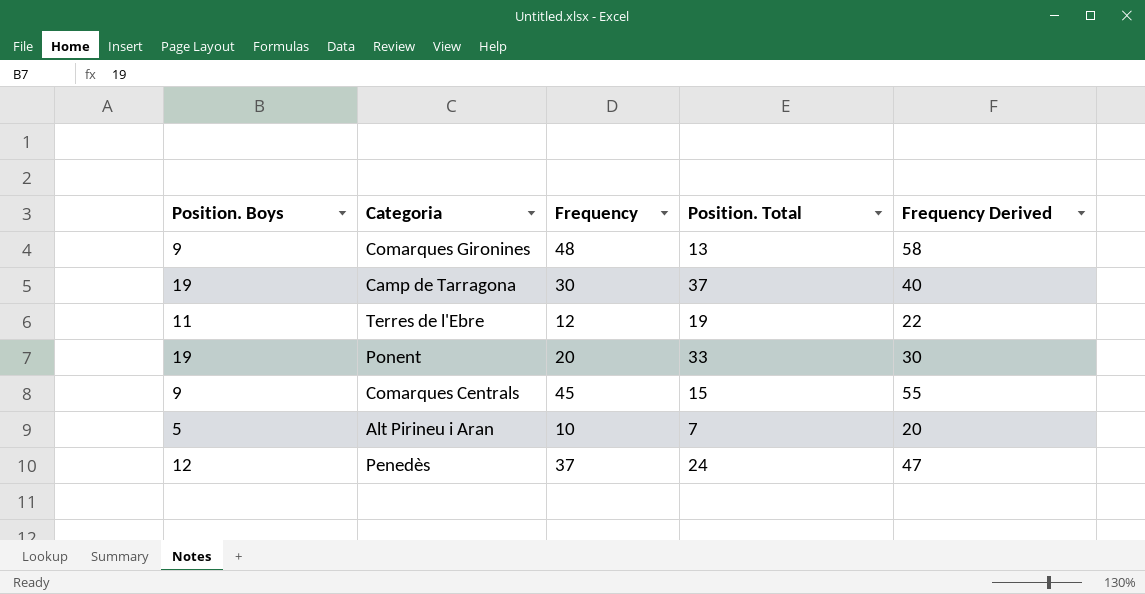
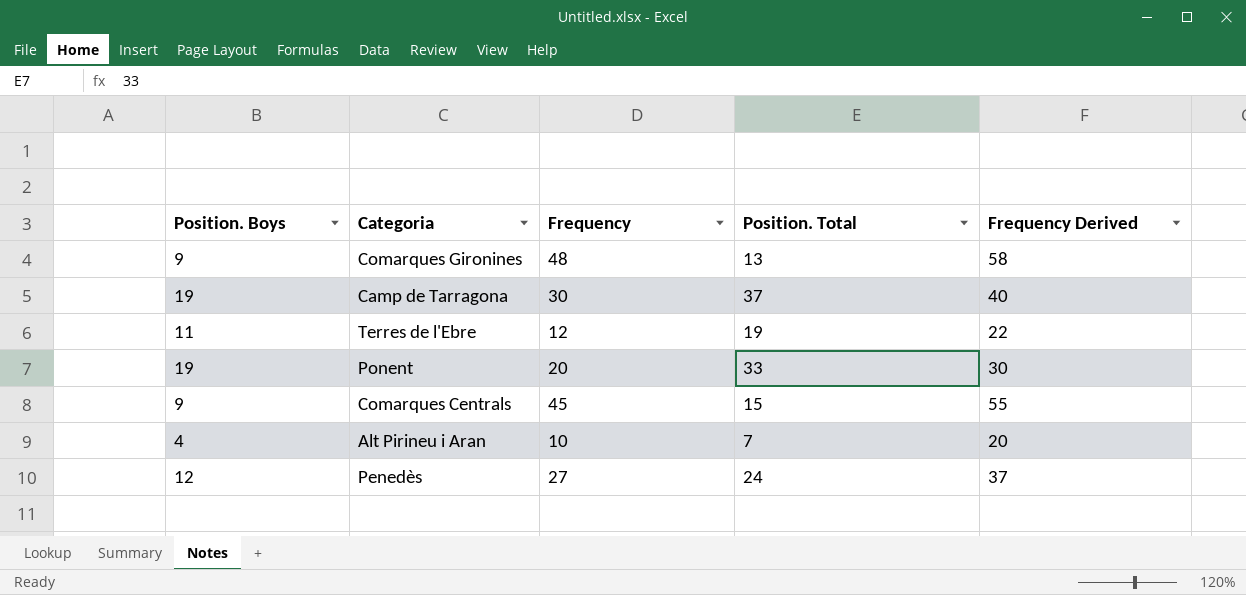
Alt Pirineu i Aran | Position. Boys: 5 -> 4
Penedès | Frequency: 37 -> 27
Penedès | Frequency Derived: 47 -> 37

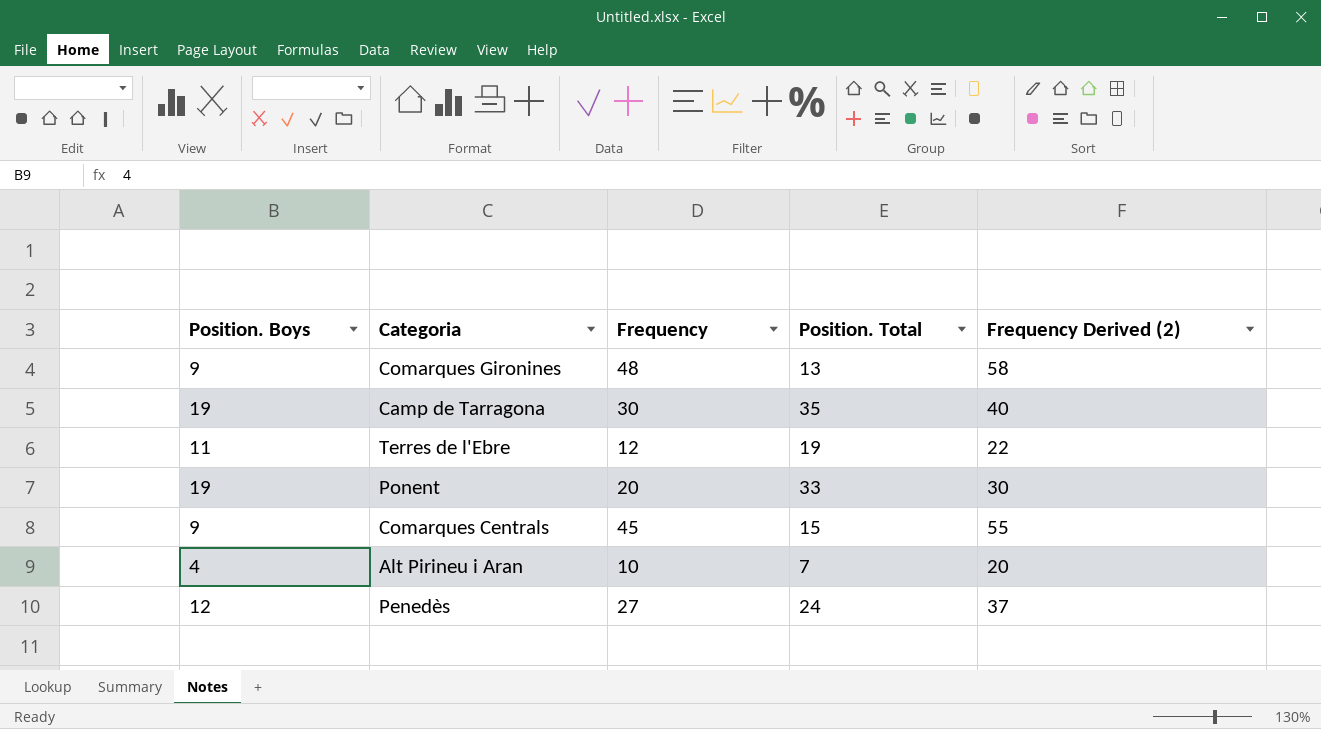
column name: Frequency Derived -> Frequency Derived (2)
Camp de Tarragona | Position. Total: 37 -> 35

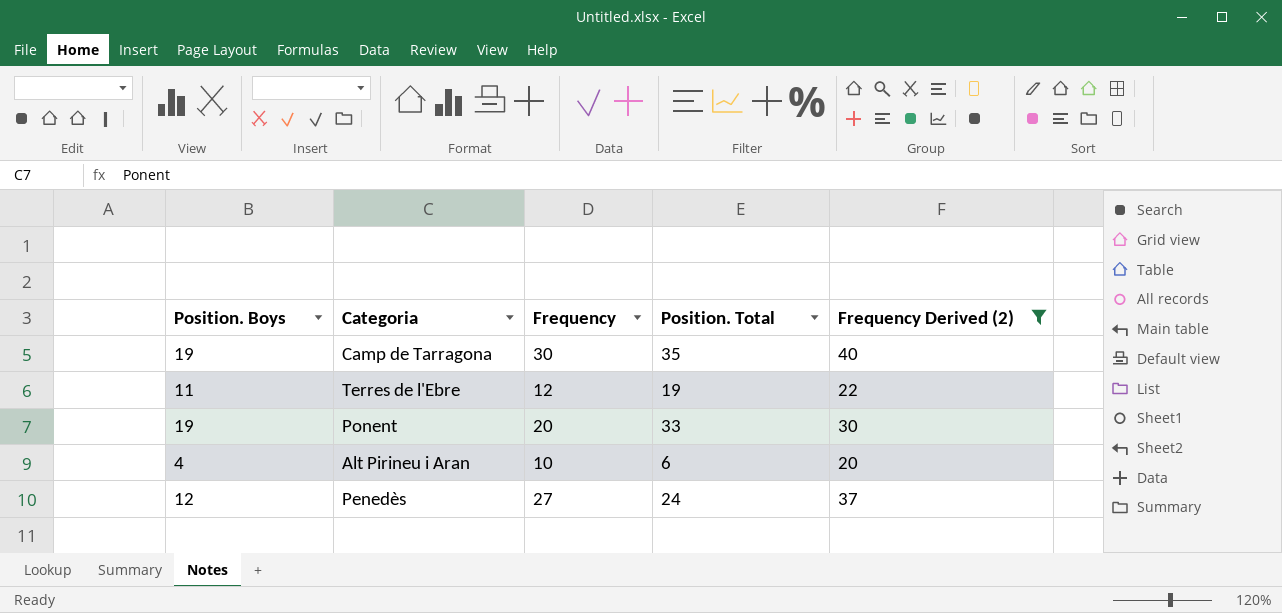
filter: none -> Frequency Derived (2) <= 40
Alt Pirineu i Aran | Position. Total: 7 -> 6

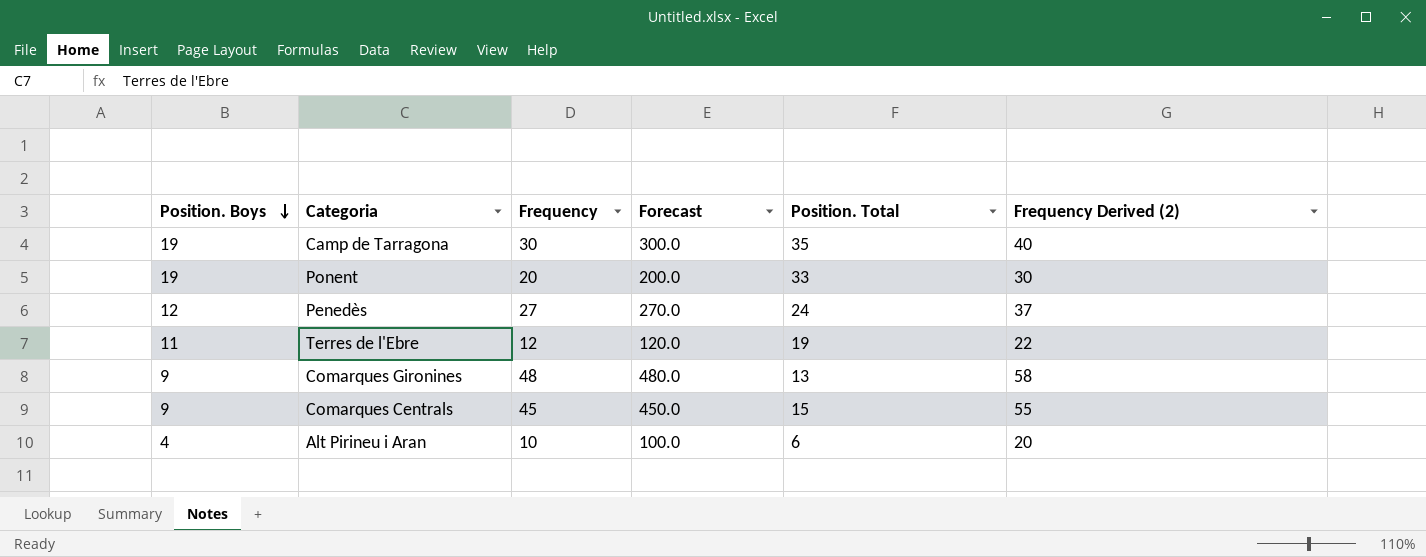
filter: Frequency Derived (2) <= 40 -> none
row order: none -> Position. Boys descending
column Forecast | formula: none -> [Frequency] * 10

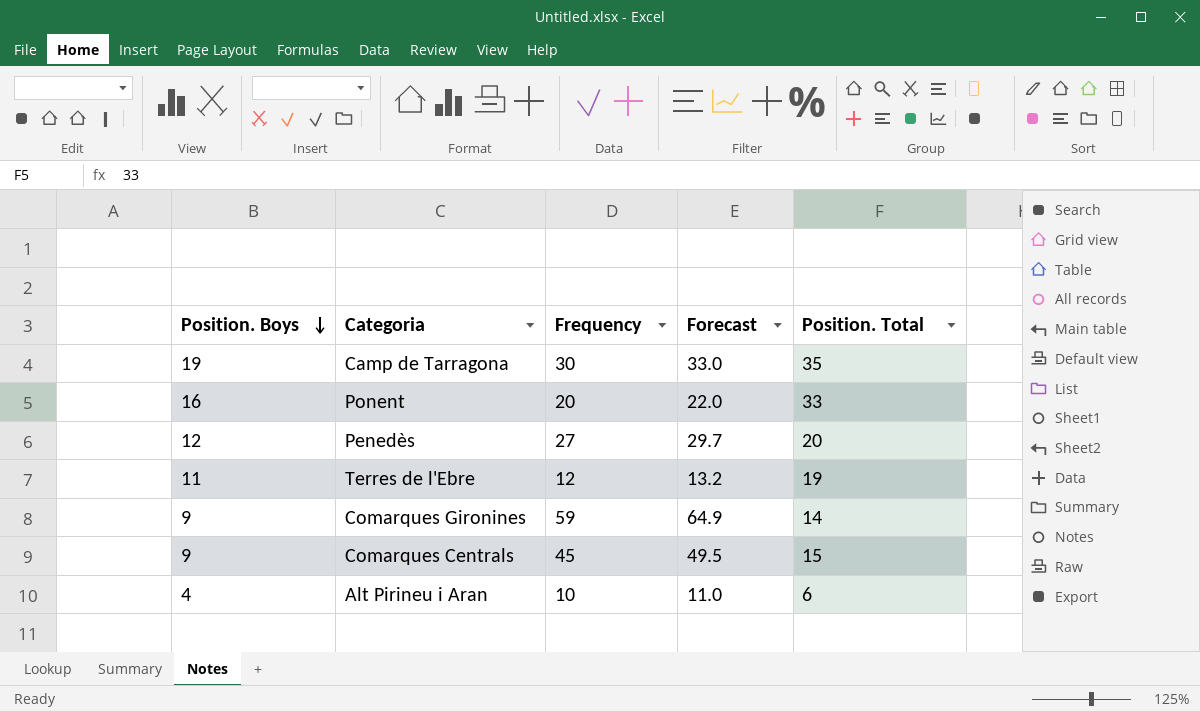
column Frequency Derived (2) | formula: [Frequency] + 10 -> none
column Forecast | formula: [Frequency] * 10 -> [Frequency] * 1.1
Ponent | Position. Boys: 19 -> 16
Penedès | Position. Total: 24 -> 20
Comarques Gironines | Frequency: 48 -> 59
Comarques Gironines | Position. Total: 13 -> 14

